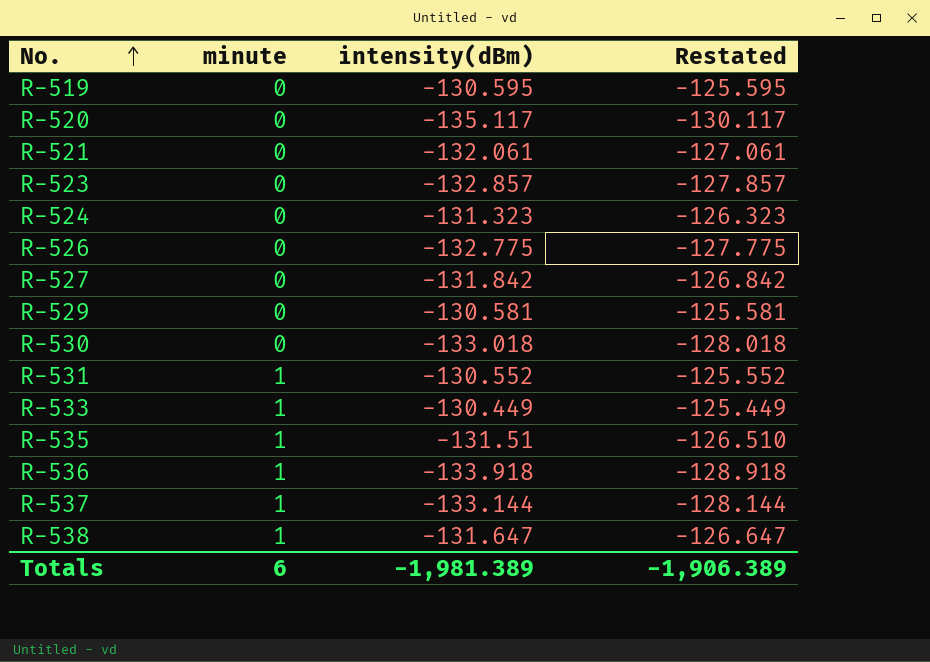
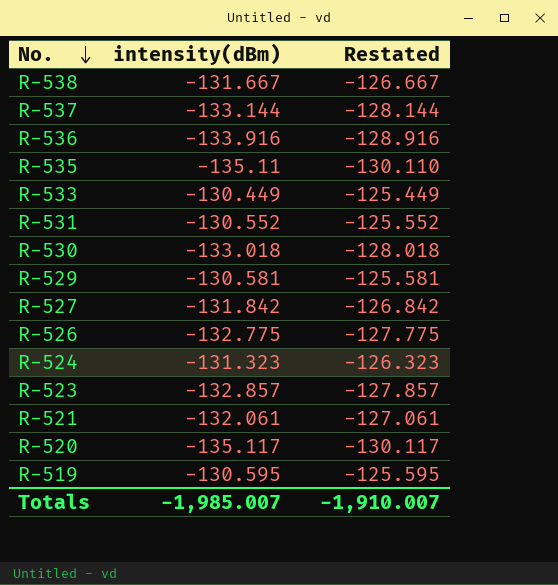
row order: No. ascending -> No. descending
column minute | position: 2 -> none
R-538 | intensity(dBm): -131.647 -> -131.667
R-538 | Restated: -126.647 -> -126.667
R-536 | intensity(dBm): -133.918 -> -133.916
R-536 | Restated: -128.918 -> -128.916
R-535 | intensity(dBm): -131.51 -> -135.11
R-535 | Restated: -126.510 -> -130.110
Totals | intensity(dBm): -1,981.389 -> -1,985.007
Totals | Restated: -1,906.389 -> -1,910.007

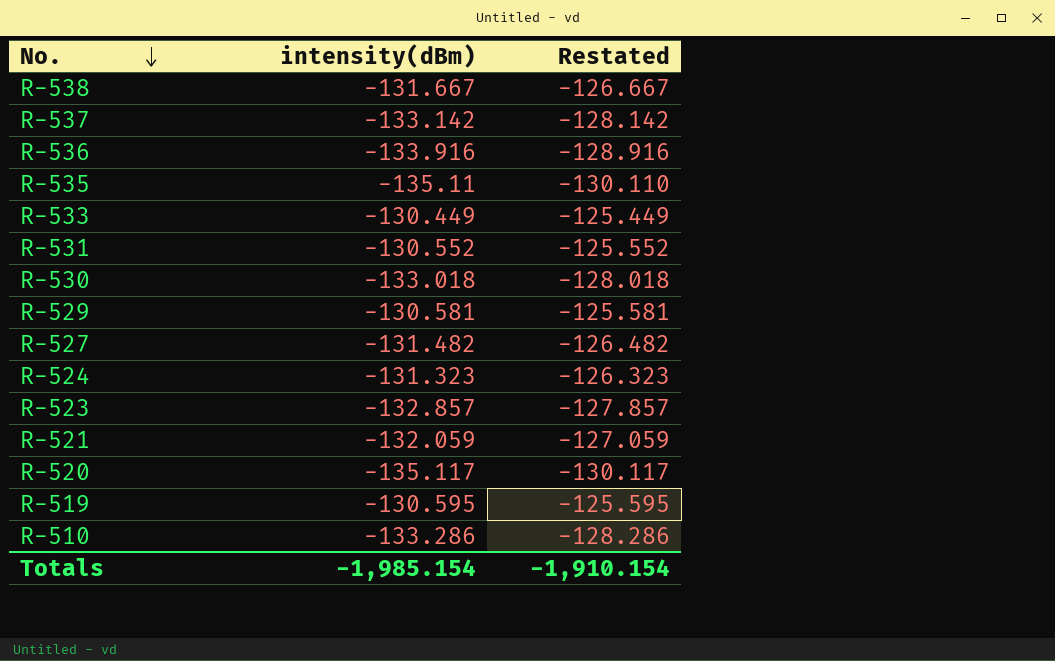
row R-526: -132.775 | -127.775 -> none
R-537 | intensity(dBm): -133.144 -> -133.142
R-537 | Restated: -128.144 -> -128.142
R-527 | intensity(dBm): -131.842 -> -131.482
R-527 | Restated: -126.842 -> -126.482
R-521 | intensity(dBm): -132.061 -> -132.059
R-521 | Restated: -127.061 -> -127.059
row R-510: none -> -133.286 | -128.286
Totals | intensity(dBm): -1,985.007 -> -1,985.154
Totals | Restated: -1,910.007 -> -1,910.154

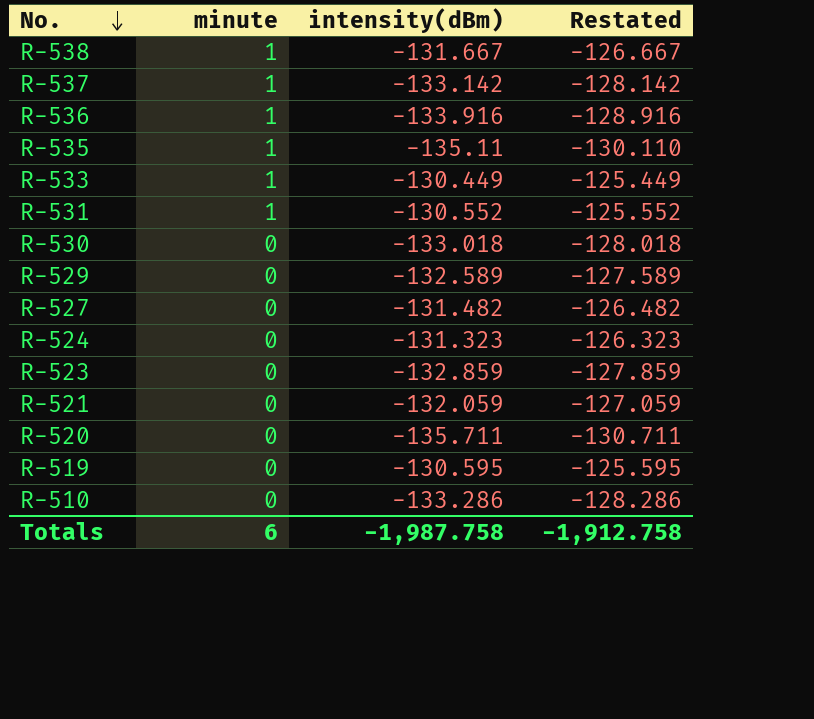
column minute | position: none -> 2
R-529 | intensity(dBm): -130.581 -> -132.589
R-529 | Restated: -125.581 -> -127.589
R-523 | intensity(dBm): -132.857 -> -132.859
R-523 | Restated: -127.857 -> -127.859
R-520 | intensity(dBm): -135.117 -> -135.711
R-520 | Restated: -130.117 -> -130.711
Totals | intensity(dBm): -1,985.154 -> -1,987.758
Totals | Restated: -1,910.154 -> -1,912.758

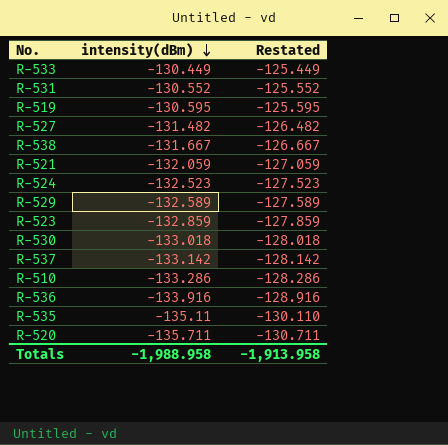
row order: No. descending -> intensity(dBm) descending
column minute | position: 2 -> none
R-524 | intensity(dBm): -131.323 -> -132.523
R-524 | Restated: -126.323 -> -127.523
Totals | intensity(dBm): -1,987.758 -> -1,988.958
Totals | Restated: -1,912.758 -> -1,913.958

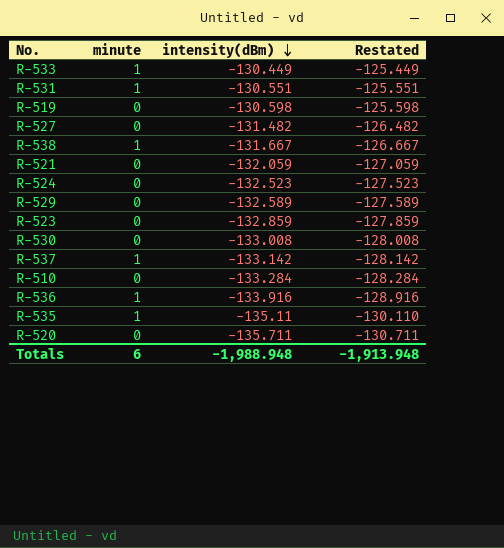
column minute | position: none -> 2
R-531 | intensity(dBm): -130.552 -> -130.551
R-531 | Restated: -125.552 -> -125.551
R-519 | intensity(dBm): -130.595 -> -130.598
R-519 | Restated: -125.595 -> -125.598
R-530 | intensity(dBm): -133.018 -> -133.008
R-530 | Restated: -128.018 -> -128.008
R-510 | intensity(dBm): -133.286 -> -133.284
R-510 | Restated: -128.286 -> -128.284
Totals | intensity(dBm): -1,988.958 -> -1,988.948
Totals | Restated: -1,913.958 -> -1,913.948

